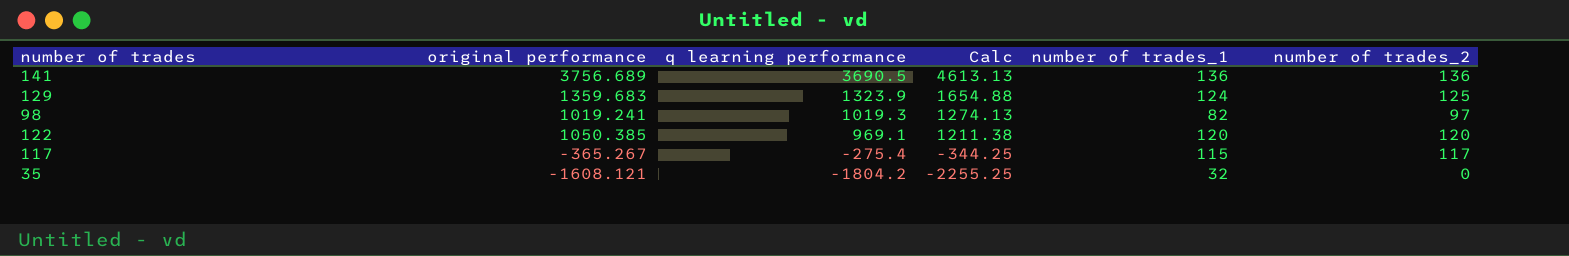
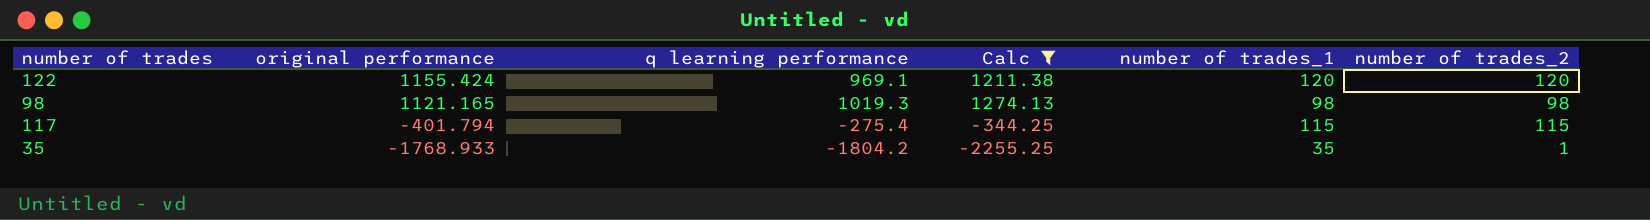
filter: none -> Calc <= 1274.13
row order: q learning performance descending -> original performance descending
122 | original performance: 1050.385 -> 1155.424
98 | original performance: 1019.241 -> 1121.165
98 | number of trades_1: 82 -> 98
98 | number of trades_2: 97 -> 98
117 | original performance: -365.267 -> -401.794
117 | number of trades_2: 117 -> 115
35 | original performance: -1608.121 -> -1768.933
35 | number of trades_1: 32 -> 35
35 | number of trades_2: 0 -> 1

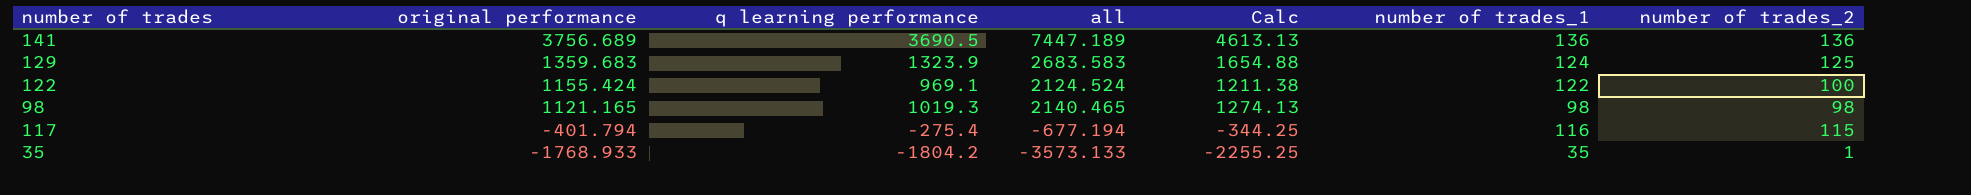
filter: Calc <= 1274.13 -> none
column all | formula: none -> [original performance] + [q learning performance]
122 | number of trades_1: 120 -> 122
122 | number of trades_2: 120 -> 100
117 | number of trades_1: 115 -> 116

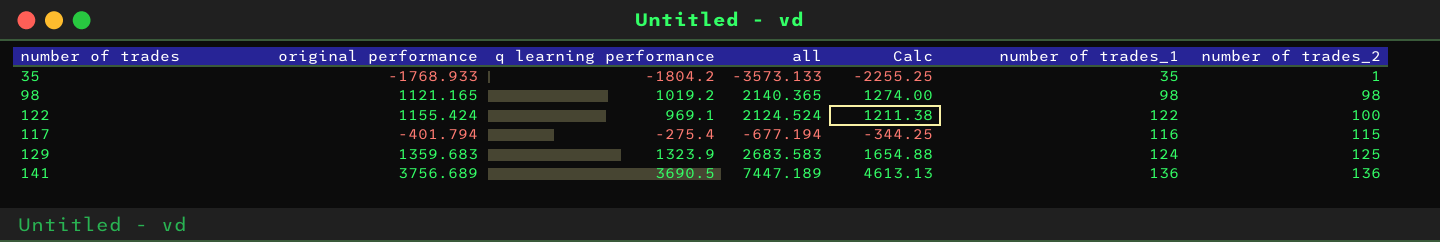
row order: original performance descending -> number of trades_2 ascending
98 | q learning performance: 1019.3 -> 1019.2
98 | all: 2140.465 -> 2140.365
98 | Calc: 1274.13 -> 1274.00

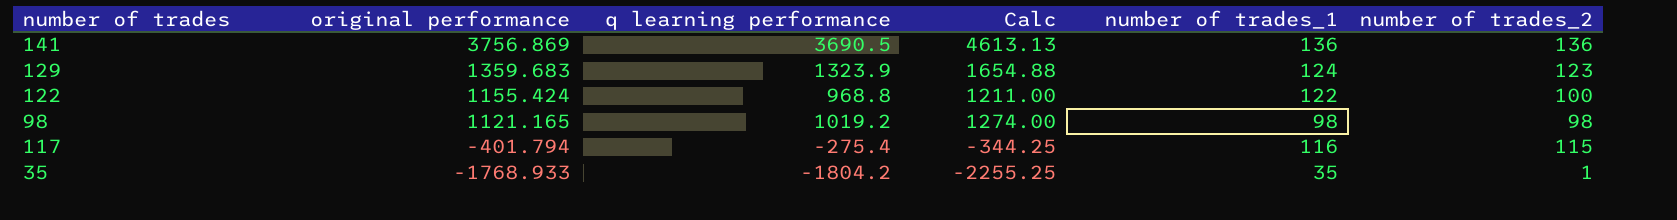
row order: number of trades_2 ascending -> original performance descending
column all | formula: [original performance] + [q learning performance] -> none
141 | original performance: 3756.689 -> 3756.869
129 | number of trades_2: 125 -> 123
122 | q learning performance: 969.1 -> 968.8
122 | Calc: 1211.38 -> 1211.00

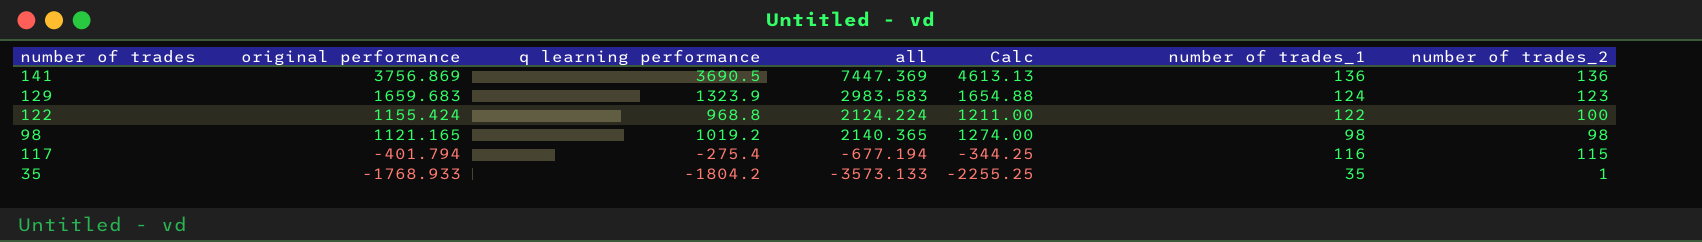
column all | formula: none -> [original performance] + [q learning performance]
129 | original performance: 1359.683 -> 1659.683

